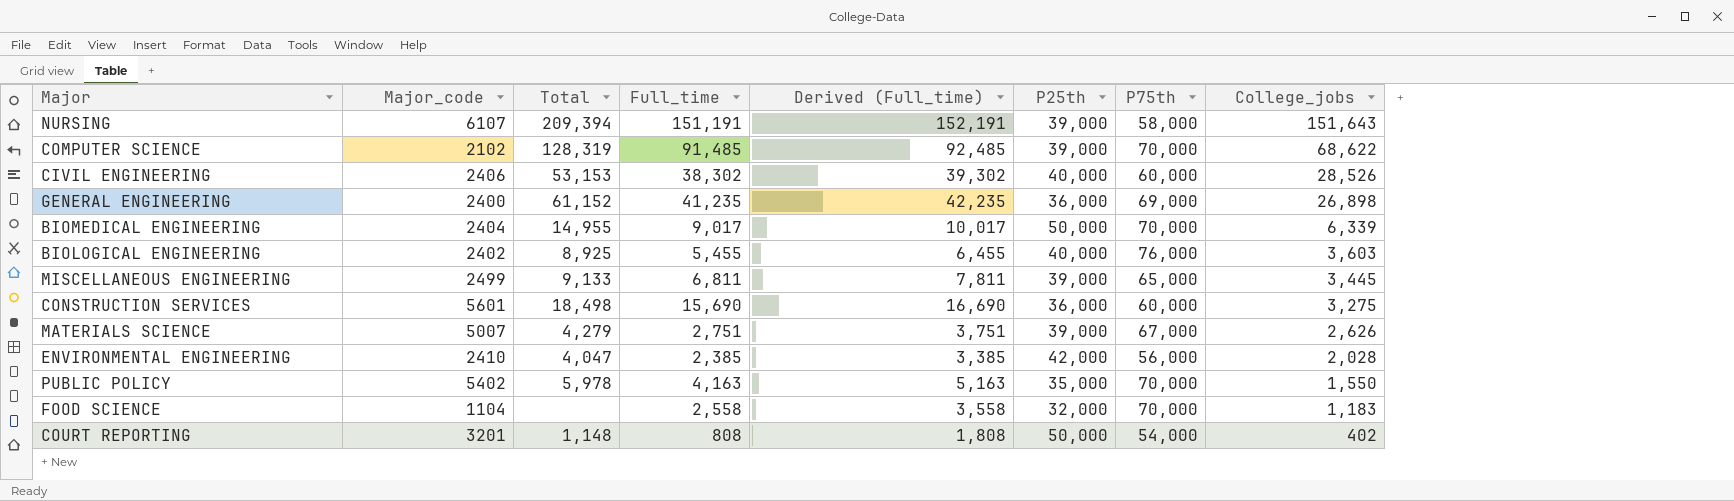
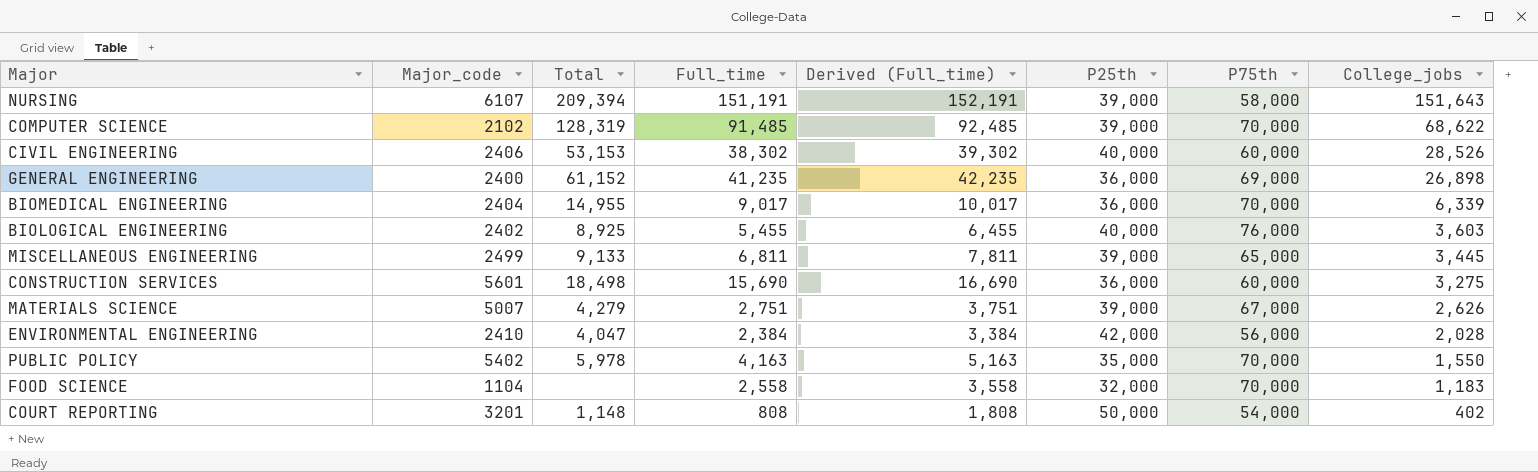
BIOMEDICAL ENGINEERING | P25th: 50,000 -> 36,000
ENVIRONMENTAL ENGINEERING | Full_time: 2,385 -> 2,384
ENVIRONMENTAL ENGINEERING | Derived (Full_time): 3,385 -> 3,384

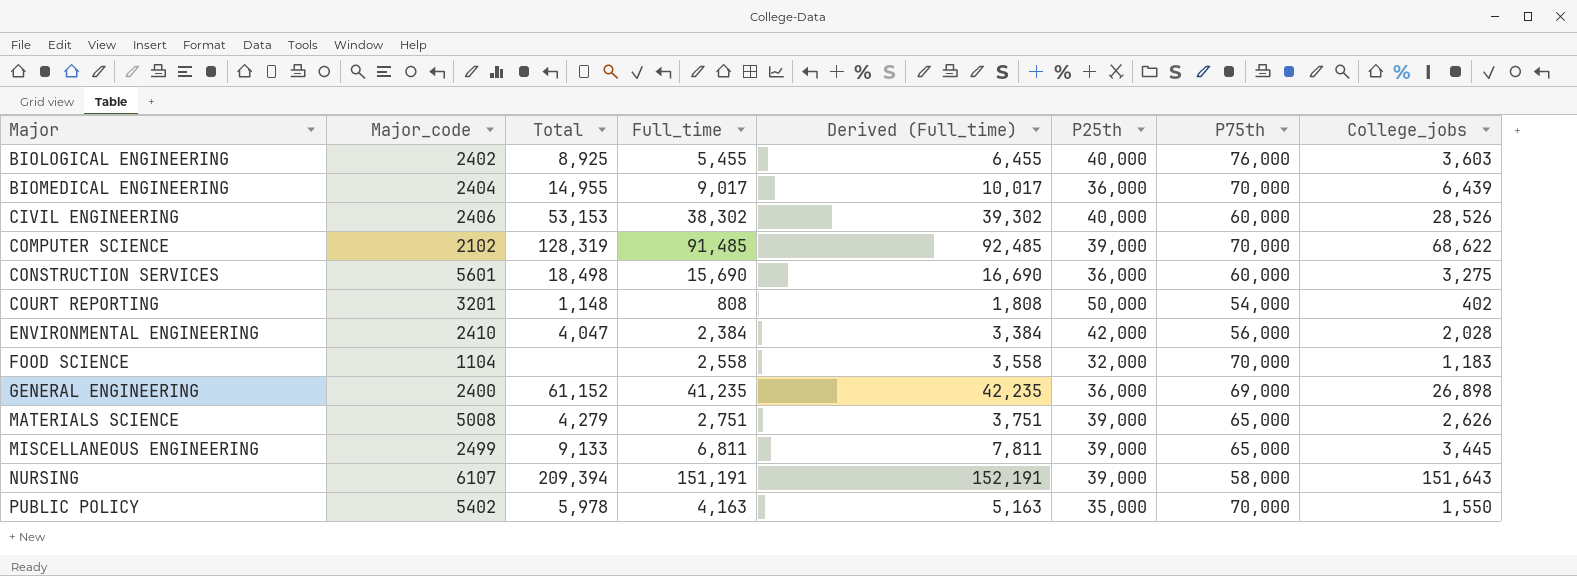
row order: College_jobs descending -> Major ascending
BIOMEDICAL ENGINEERING | College_jobs: 6,339 -> 6,439
MATERIALS SCIENCE | Major_code: 5007 -> 5008
MATERIALS SCIENCE | P75th: 67,000 -> 65,000

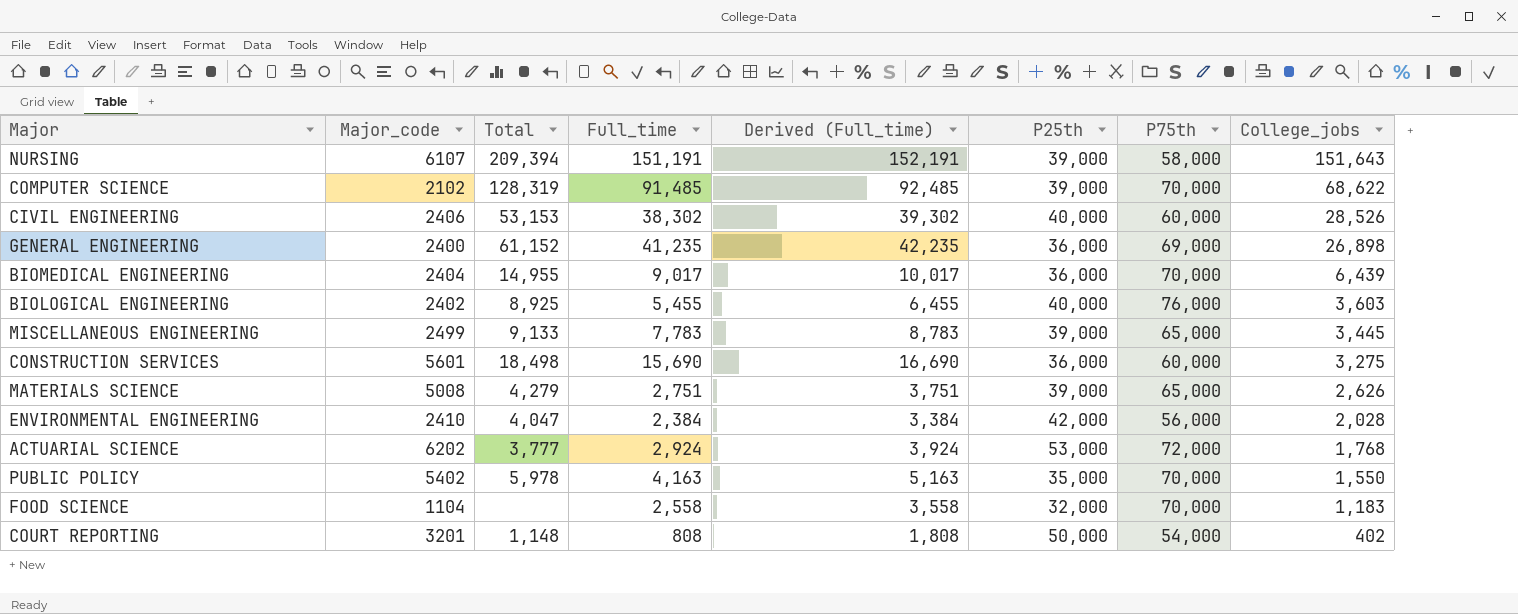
row order: Major ascending -> College_jobs descending
MISCELLANEOUS ENGINEERING | Full_time: 6,811 -> 7,783
MISCELLANEOUS ENGINEERING | Derived (Full_time): 7,811 -> 8,783
row ACTUARIAL SCIENCE: none -> 6202 | 3,777 | 2,924 | 3,924 | 53,000 | 72,000 | 1,768

